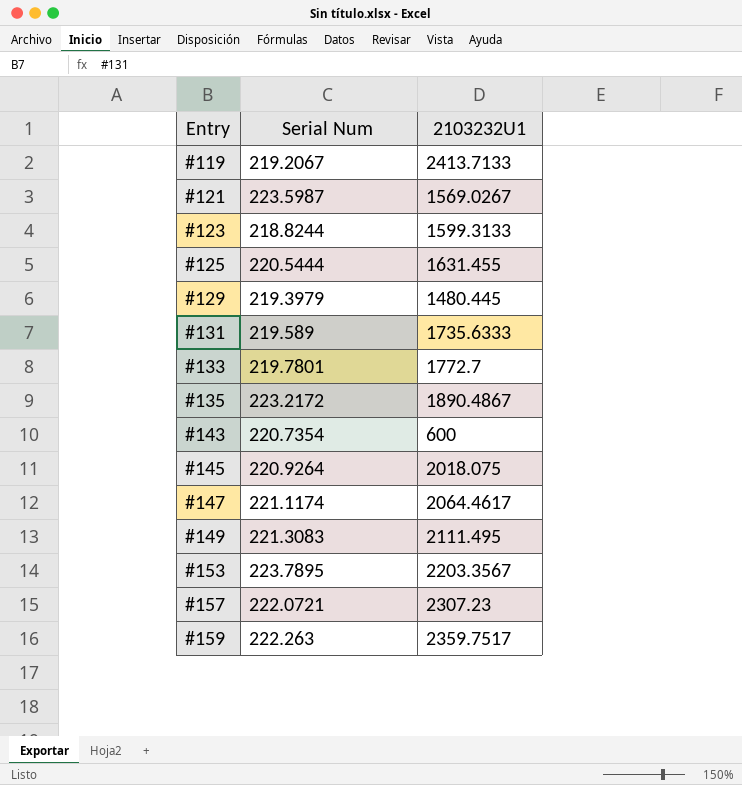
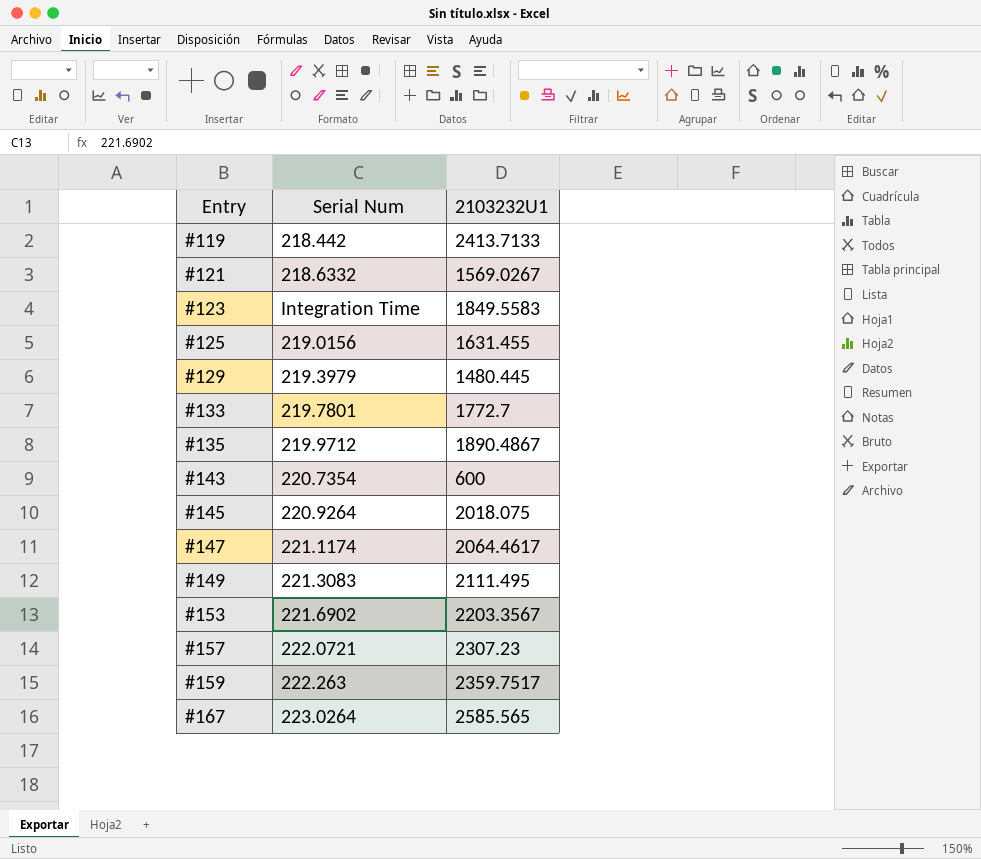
row #131: 219.589 | 1735.6333 -> none
#119 | Serial Num: 219.2067 -> 218.442
#121 | Serial Num: 223.5987 -> 218.6332
#123 | Serial Num: 218.8244 -> Integration Time
#123 | 2103232U1: 1599.3133 -> 1849.5583
#125 | Serial Num: 220.5444 -> 219.0156
#135 | Serial Num: 223.2172 -> 219.9712
#153 | Serial Num: 223.7895 -> 221.6902
row #167: none -> 223.0264 | 2585.565

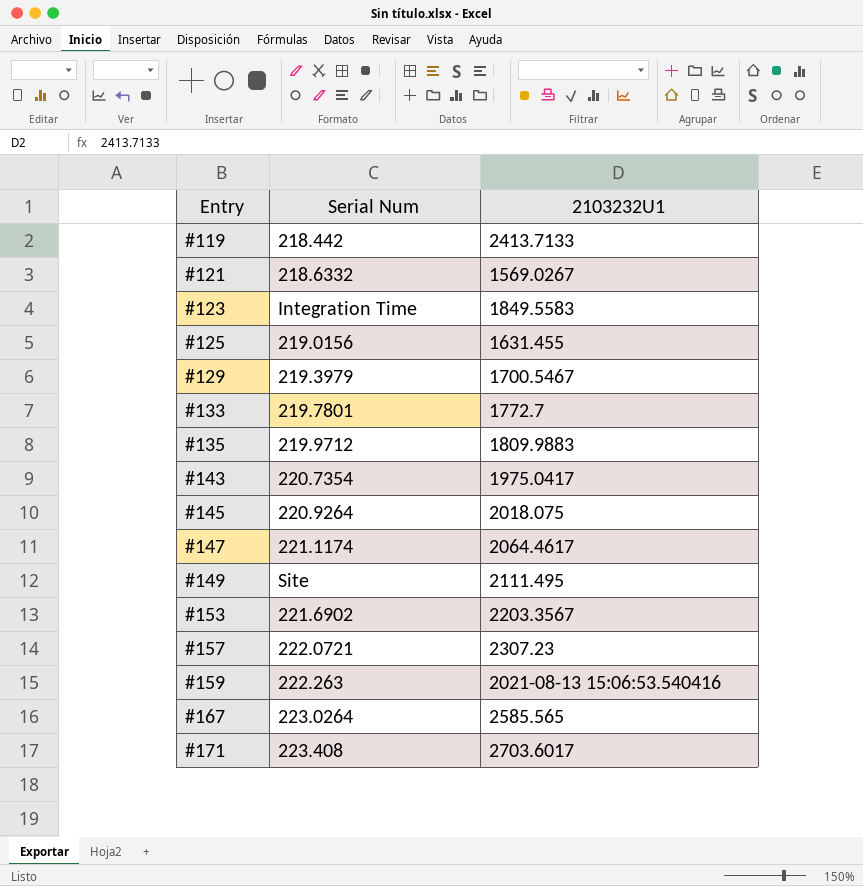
#129 | 2103232U1: 1480.445 -> 1700.5467
#135 | 2103232U1: 1890.4867 -> 1809.9883
#143 | 2103232U1: 600 -> 1975.0417
#149 | Serial Num: 221.3083 -> Site
#159 | 2103232U1: 2359.7517 -> 2021-08-13 15:06:53.540416
row #171: none -> 223.408 | 2703.6017

